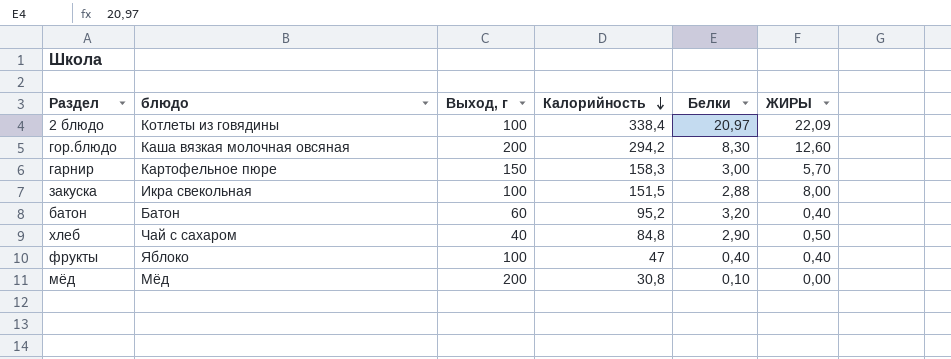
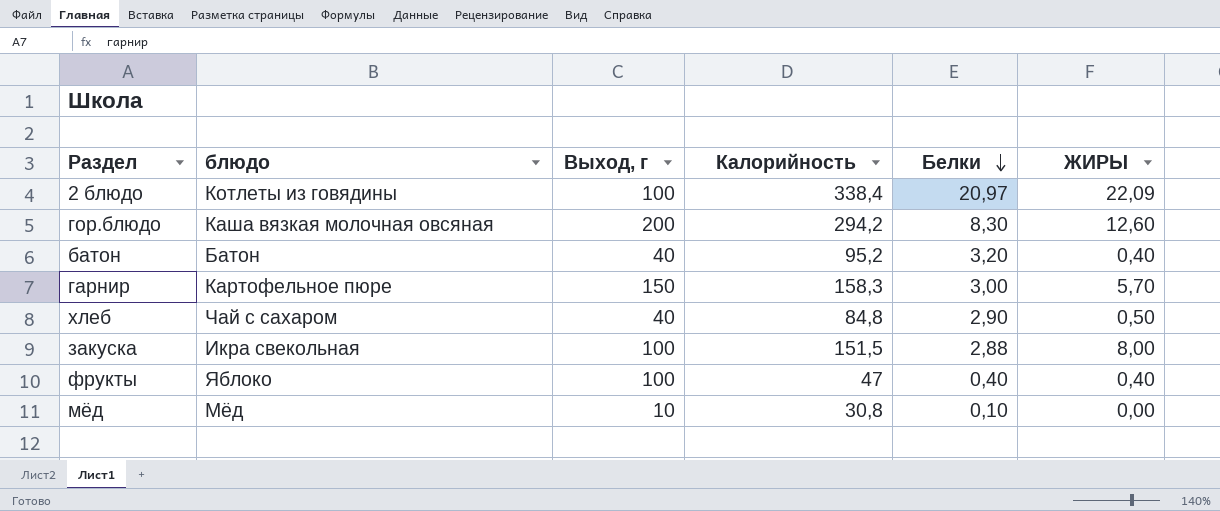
row order: Калорийность descending -> Белки descending
батон | Выход, г: 60 -> 40
мёд | Выход, г: 200 -> 10

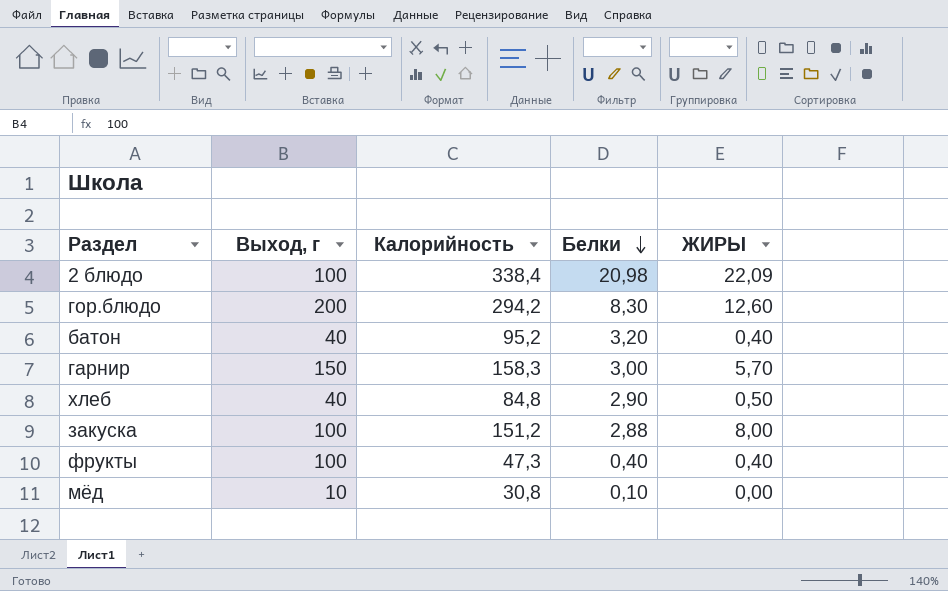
column блюдо | position: 2 -> none
2 блюдо | Белки: 20,97 -> 20,98
закуска | Калорийность: 151,5 -> 151,2
фрукты | Калорийность: 47 -> 47,3

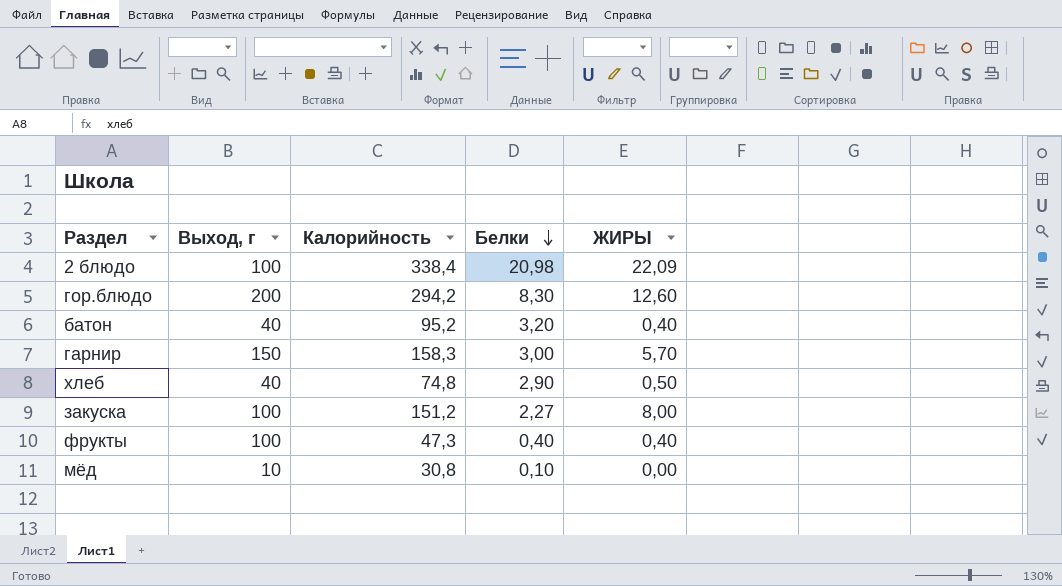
хлеб | Калорийность: 84,8 -> 74,8
закуска | Белки: 2,88 -> 2,27

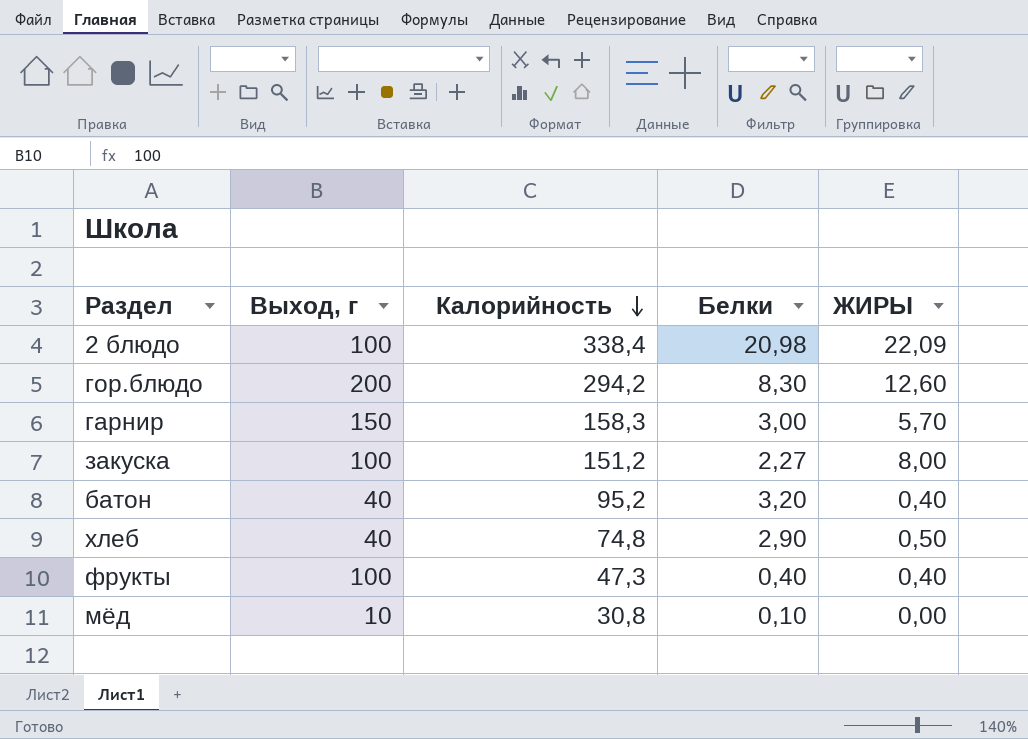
row order: Белки descending -> Калорийность descending

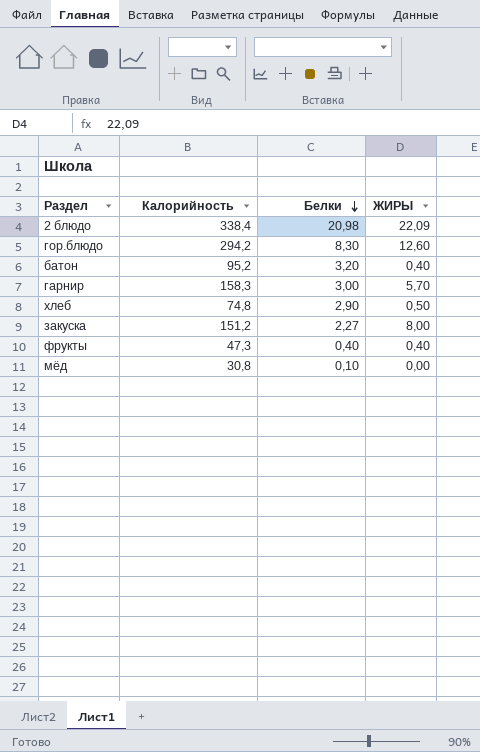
row order: Калорийность descending -> Белки descending
column Выход, г | position: 2 -> none

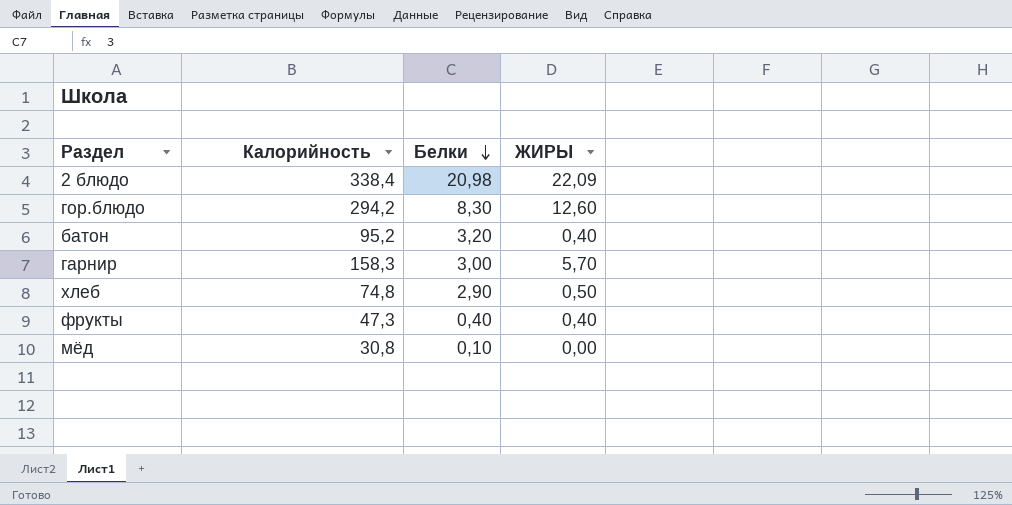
row закуска: 151,2 | 2,27 | 8,00 -> none

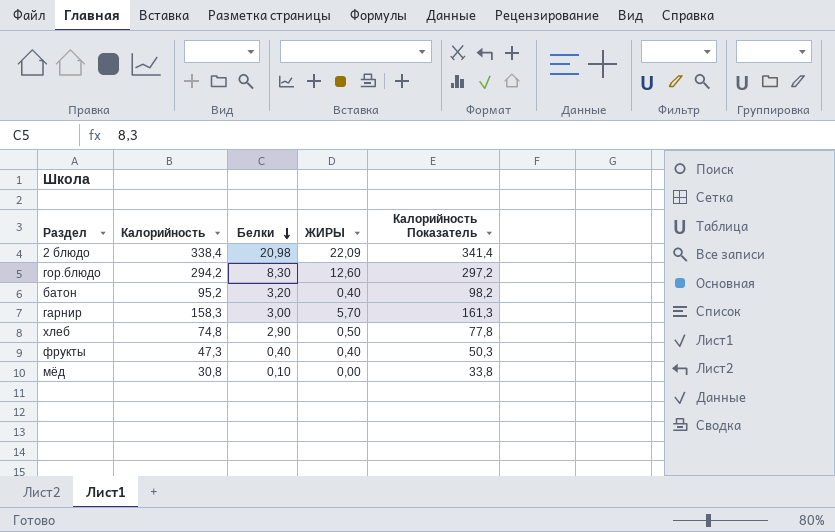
column Калорийность Показатель | formula: none -> [Калорийность] + 3

